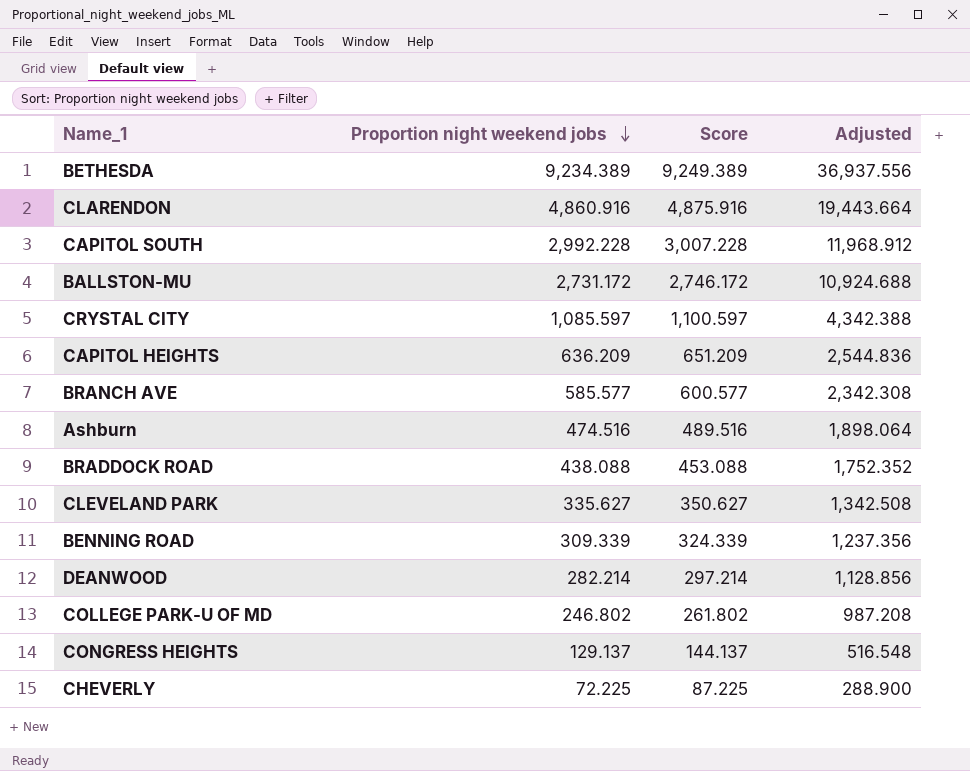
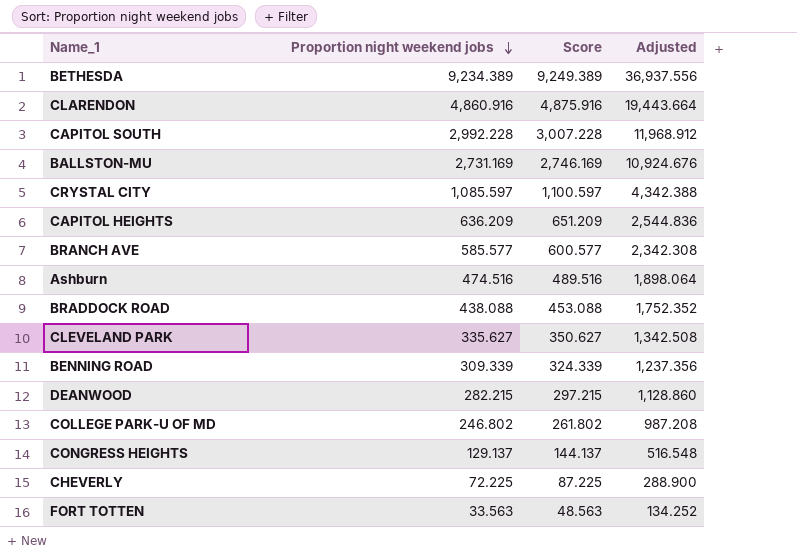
BALLSTON-MU | Proportion night weekend jobs: 2,731.172 -> 2,731.169
BALLSTON-MU | Score: 2,746.172 -> 2,746.169
BALLSTON-MU | Adjusted: 10,924.688 -> 10,924.676
DEANWOOD | Proportion night weekend jobs: 282.214 -> 282.215
DEANWOOD | Score: 297.214 -> 297.215
DEANWOOD | Adjusted: 1,128.856 -> 1,128.860
row FORT TOTTEN: none -> 33.563 | 48.563 | 134.252

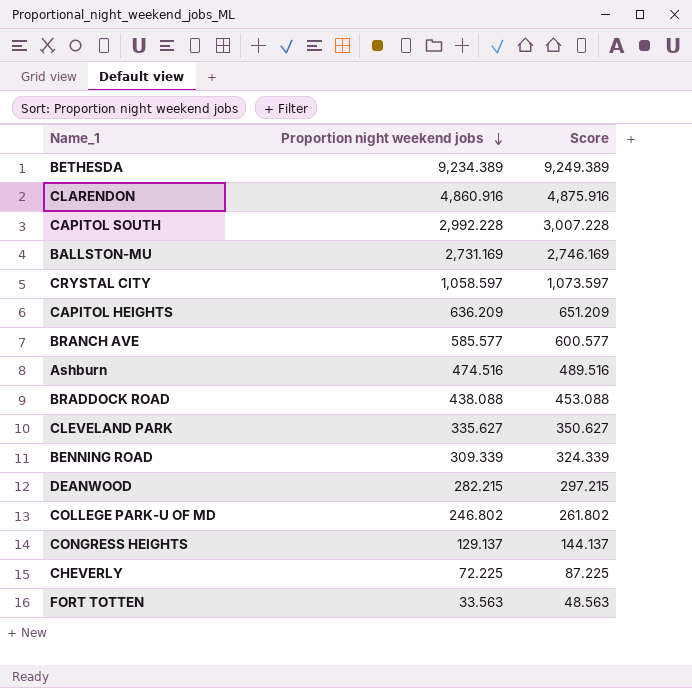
column Adjusted | formula: [Proportion night weekend jobs] * 4 -> none
CRYSTAL CITY | Proportion night weekend jobs: 1,085.597 -> 1,058.597
CRYSTAL CITY | Score: 1,100.597 -> 1,073.597

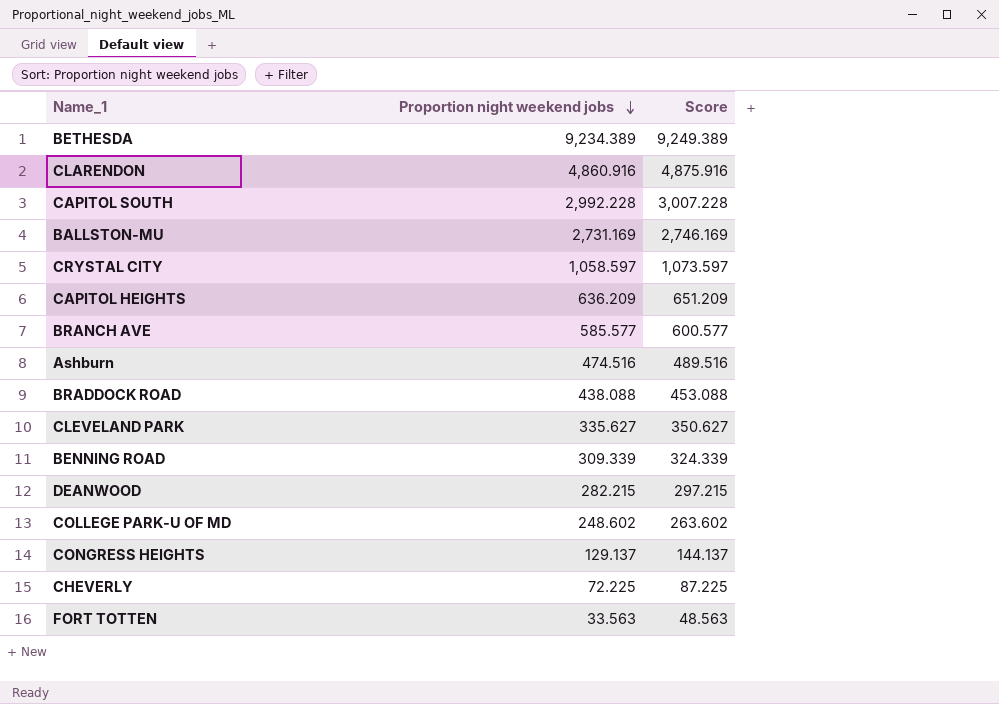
COLLEGE PARK-U OF MD | Proportion night weekend jobs: 246.802 -> 248.602
COLLEGE PARK-U OF MD | Score: 261.802 -> 263.602

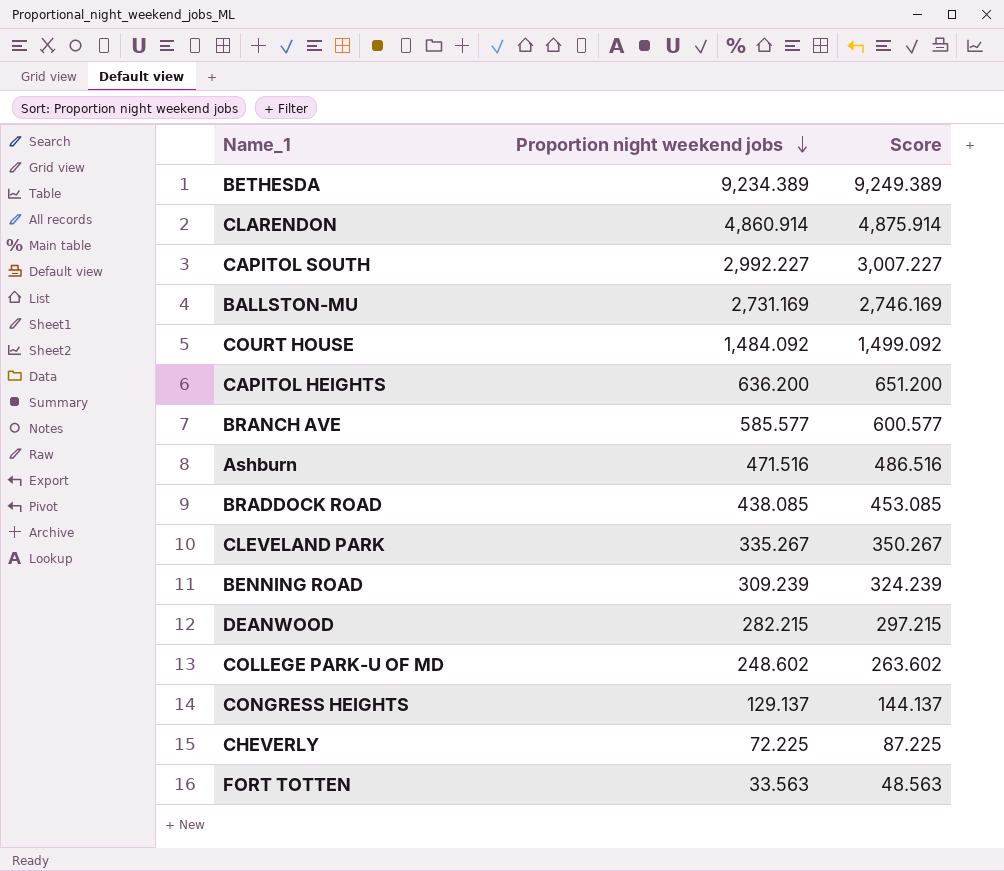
row CRYSTAL CITY: 1,058.597 | 1,073.597 -> none
CLARENDON | Proportion night weekend jobs: 4,860.916 -> 4,860.914
CLARENDON | Score: 4,875.916 -> 4,875.914
CAPITOL SOUTH | Proportion night weekend jobs: 2,992.228 -> 2,992.227
CAPITOL SOUTH | Score: 3,007.228 -> 3,007.227
row COURT HOUSE: none -> 1,484.092 | 1,499.092
CAPITOL HEIGHTS | Proportion night weekend jobs: 636.209 -> 636.200
CAPITOL HEIGHTS | Score: 651.209 -> 651.200
Ashburn | Proportion night weekend jobs: 474.516 -> 471.516
Ashburn | Score: 489.516 -> 486.516
BRADDOCK ROAD | Proportion night weekend jobs: 438.088 -> 438.085
BRADDOCK ROAD | Score: 453.088 -> 453.085
CLEVELAND PARK | Proportion night weekend jobs: 335.627 -> 335.267
CLEVELAND PARK | Score: 350.627 -> 350.267
BENNING ROAD | Proportion night weekend jobs: 309.339 -> 309.239
BENNING ROAD | Score: 324.339 -> 324.239

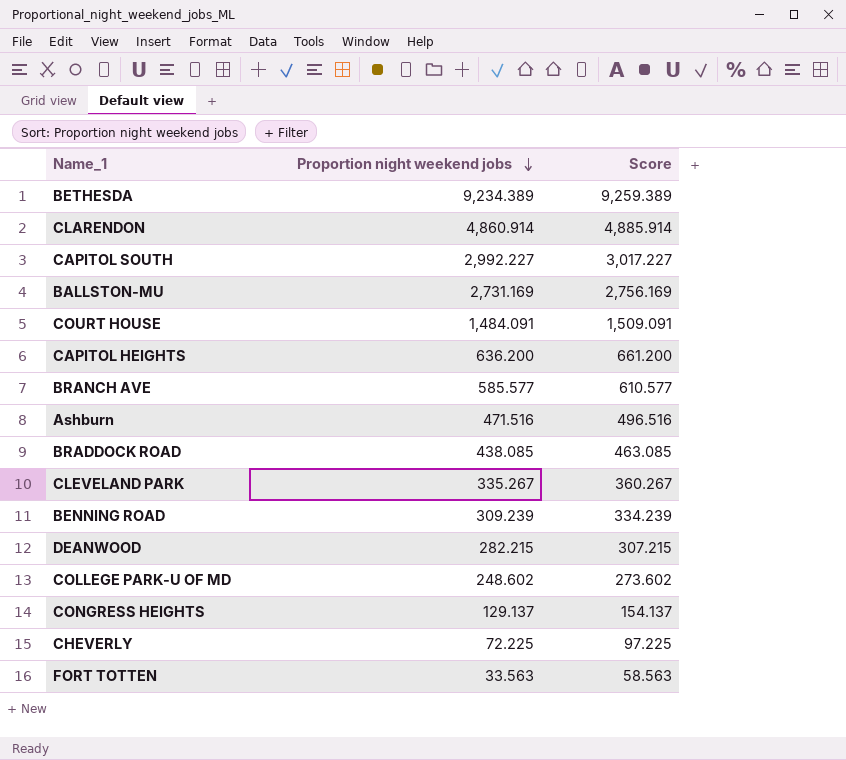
column Score | formula: [Proportion night weekend jobs] + 15 -> [Proportion night weekend jobs] + 25
COURT HOUSE | Proportion night weekend jobs: 1,484.092 -> 1,484.091

